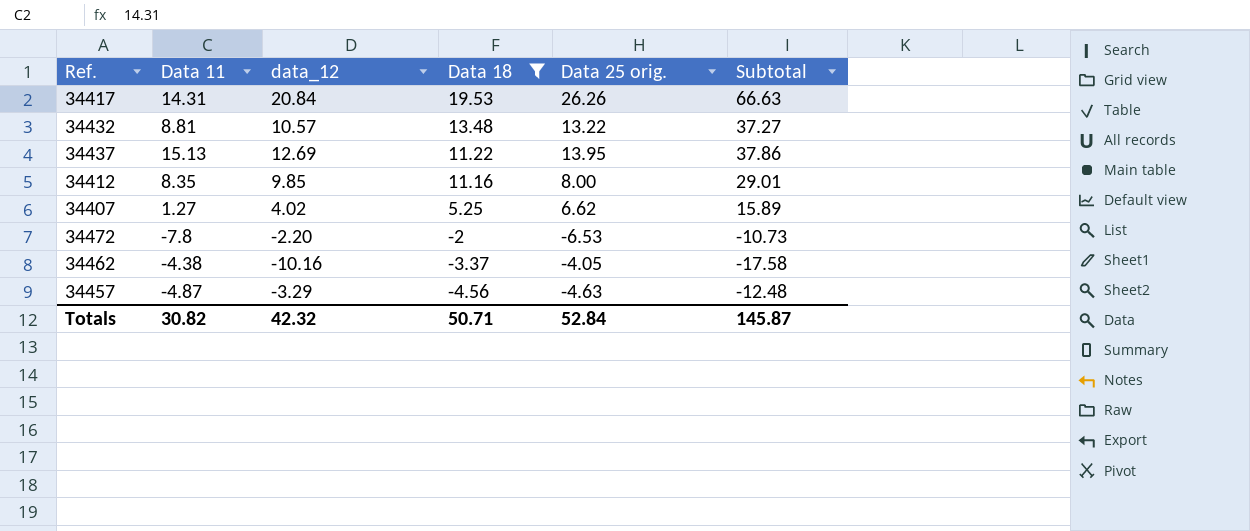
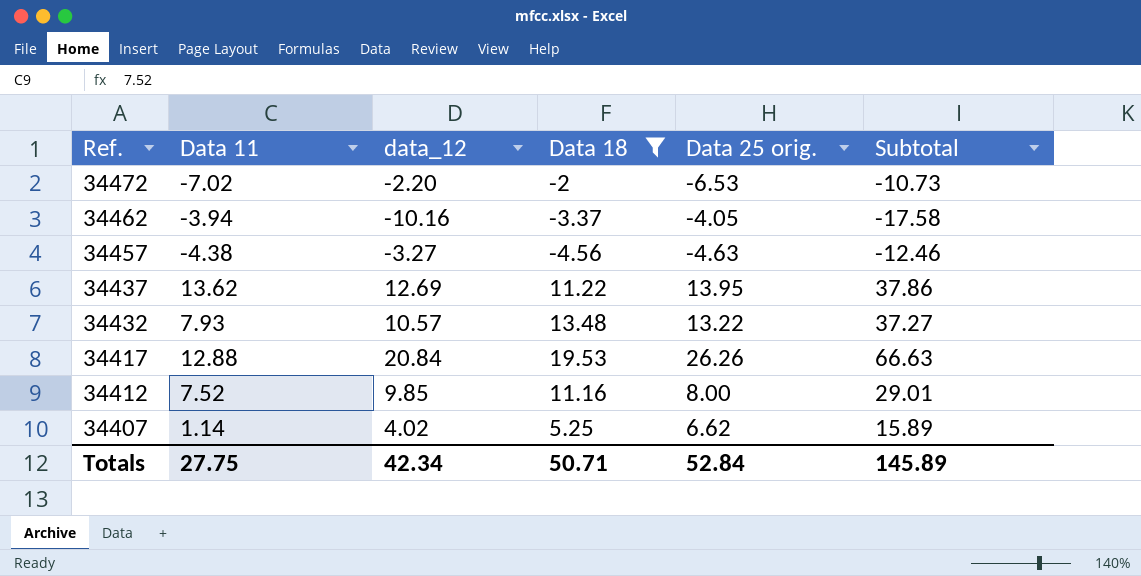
row order: Data 18 descending -> Ref. descending
34472 | Data 11: -7.8 -> -7.02
34462 | Data 11: -4.38 -> -3.94
34457 | Data 11: -4.87 -> -4.38
34457 | data_12: -3.29 -> -3.27
34457 | Subtotal: -12.48 -> -12.46
34437 | Data 11: 15.13 -> 13.62
34432 | Data 11: 8.81 -> 7.93
34417 | Data 11: 14.31 -> 12.88
34412 | Data 11: 8.35 -> 7.52
34407 | Data 11: 1.27 -> 1.14
Totals | Data 11: 30.82 -> 27.75
Totals | data_12: 42.32 -> 42.34
Totals | Subtotal: 145.87 -> 145.89

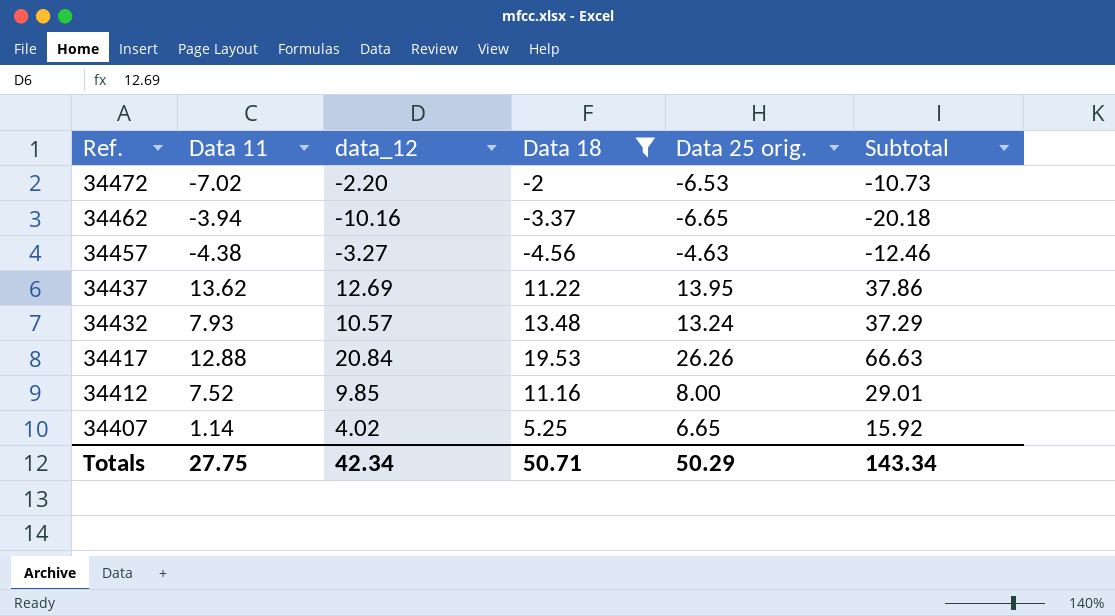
34462 | Data 25 orig.: -4.05 -> -6.65
34462 | Subtotal: -17.58 -> -20.18
34432 | Data 25 orig.: 13.22 -> 13.24
34432 | Subtotal: 37.27 -> 37.29
34407 | Data 25 orig.: 6.62 -> 6.65
34407 | Subtotal: 15.89 -> 15.92
Totals | Data 25 orig.: 52.84 -> 50.29
Totals | Subtotal: 145.89 -> 143.34

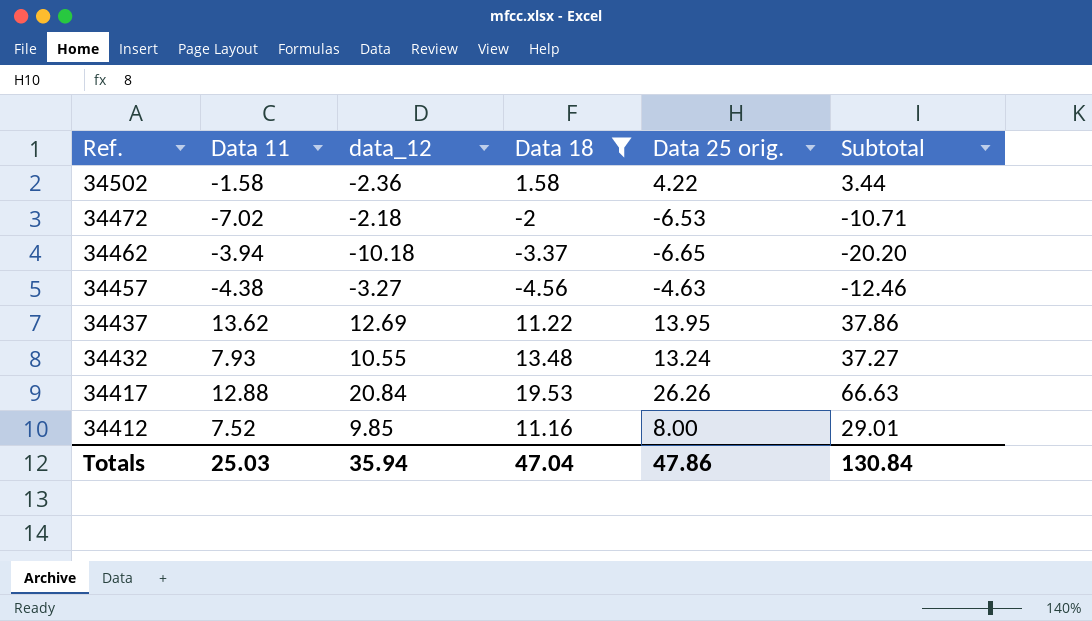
row 34407: 1.14 | 4.02 | 5.25 | 6.65 | 15.92 -> none
row 34502: none -> -1.58 | -2.36 | 1.58 | 4.22 | 3.44
34472 | data_12: -2.20 -> -2.18
34472 | Subtotal: -10.73 -> -10.71
34462 | data_12: -10.16 -> -10.18
34462 | Subtotal: -20.18 -> -20.20
34432 | data_12: 10.57 -> 10.55
34432 | Subtotal: 37.29 -> 37.27
Totals | Data 11: 27.75 -> 25.03
Totals | data_12: 42.34 -> 35.94
Totals | Data 18: 50.71 -> 47.04
Totals | Data 25 orig.: 50.29 -> 47.86
Totals | Subtotal: 143.34 -> 130.84

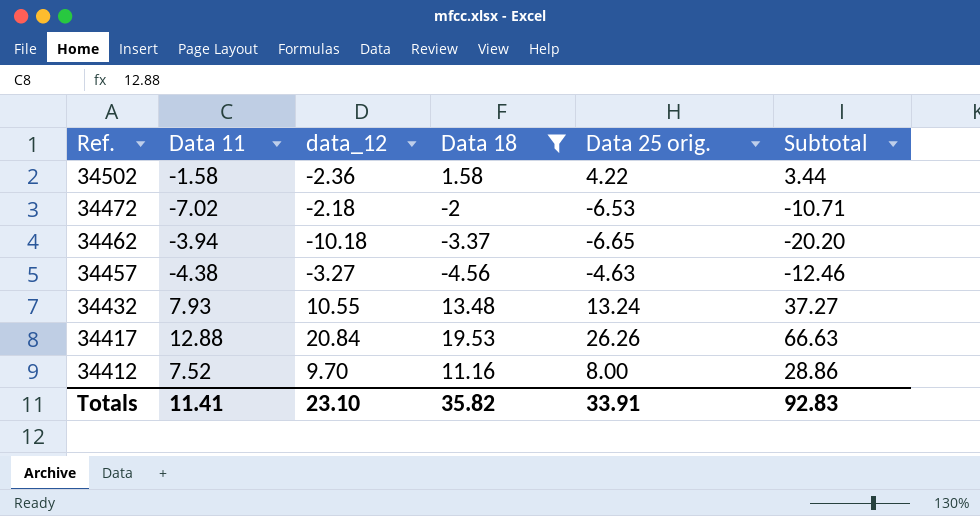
row 34437: 13.62 | 12.69 | 11.22 | 13.95 | 37.86 -> none
34412 | data_12: 9.85 -> 9.70
34412 | Subtotal: 29.01 -> 28.86
Totals | Data 11: 25.03 -> 11.41
Totals | data_12: 35.94 -> 23.10
Totals | Data 18: 47.04 -> 35.82
Totals | Data 25 orig.: 47.86 -> 33.91
Totals | Subtotal: 130.84 -> 92.83

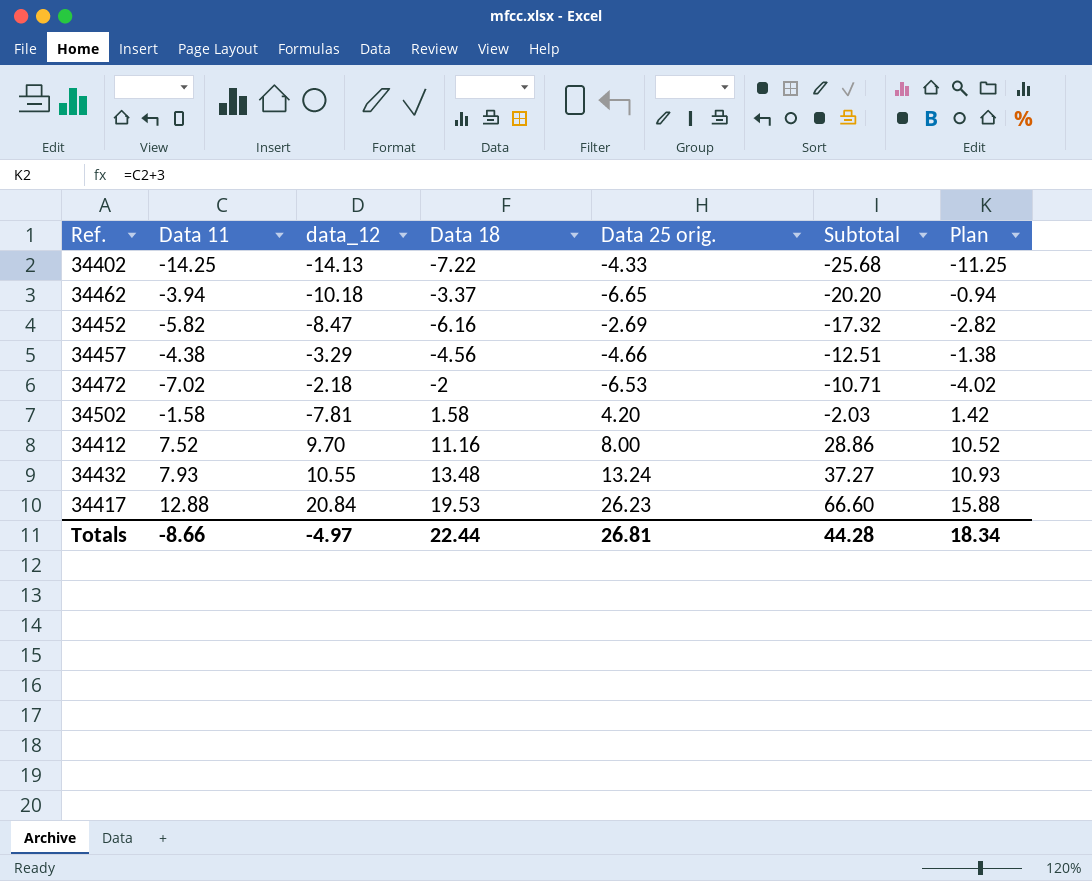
filter: Data 18 >= -4.56 -> none
row order: Ref. descending -> Subtotal ascending
column Plan | formula: none -> [Data 11] + 3
34457 | data_12: -3.27 -> -3.29
34457 | Data 25 orig.: -4.63 -> -4.66
34457 | Subtotal: -12.46 -> -12.51
34502 | data_12: -2.36 -> -7.81
34502 | Data 25 orig.: 4.22 -> 4.20
34502 | Subtotal: 3.44 -> -2.03
34417 | Data 25 orig.: 26.26 -> 26.23
34417 | Subtotal: 66.63 -> 66.60
Totals | Data 11: 11.41 -> -8.66
Totals | data_12: 23.10 -> -4.97
Totals | Data 18: 35.82 -> 22.44
Totals | Data 25 orig.: 33.91 -> 26.81
Totals | Subtotal: 92.83 -> 44.28

